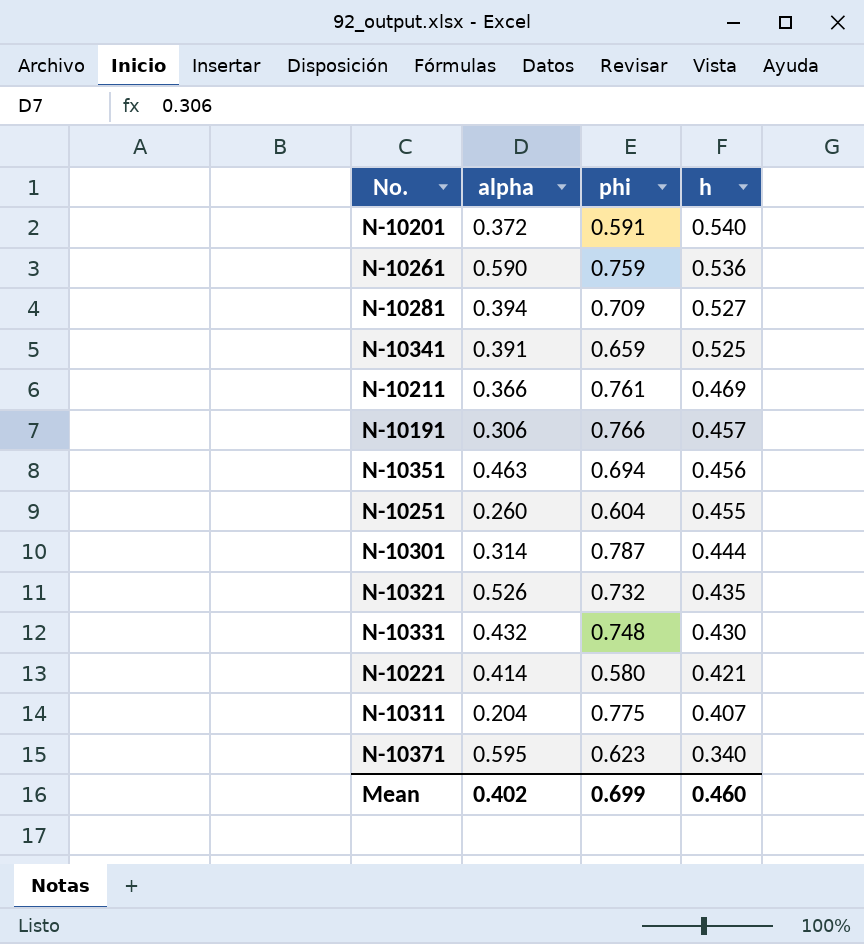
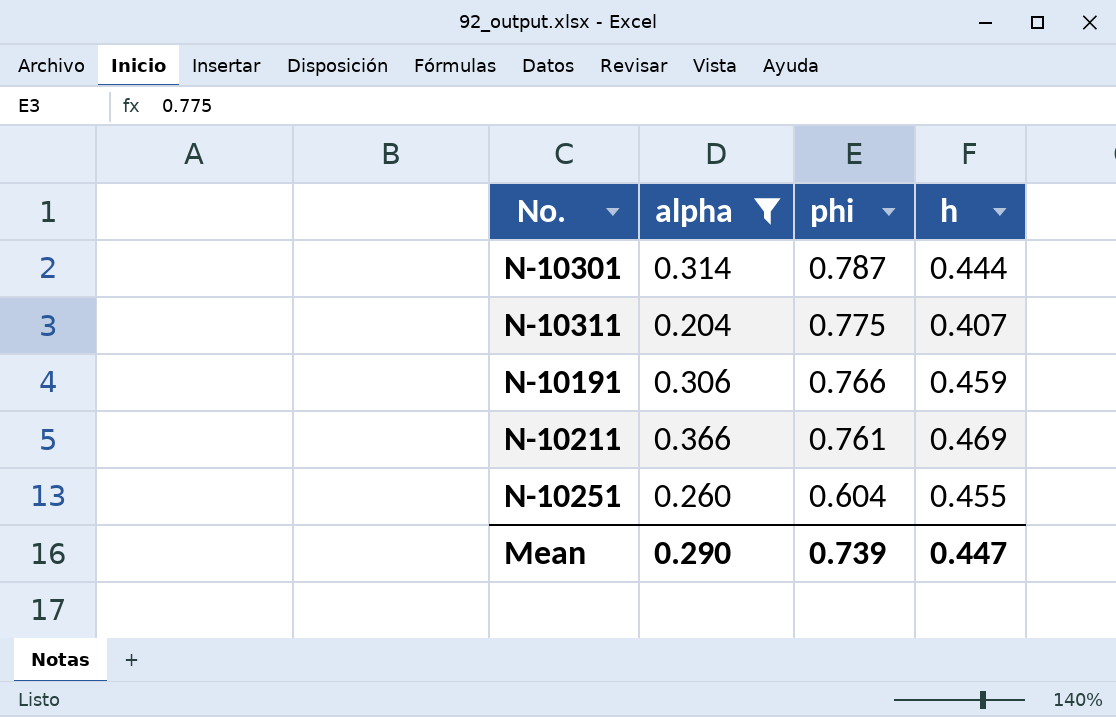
filter: none -> alpha <= 0.366
row order: h descending -> phi descending
N-10191 | h: 0.457 -> 0.459
Mean | alpha: 0.402 -> 0.290
Mean | phi: 0.699 -> 0.739
Mean | h: 0.460 -> 0.447

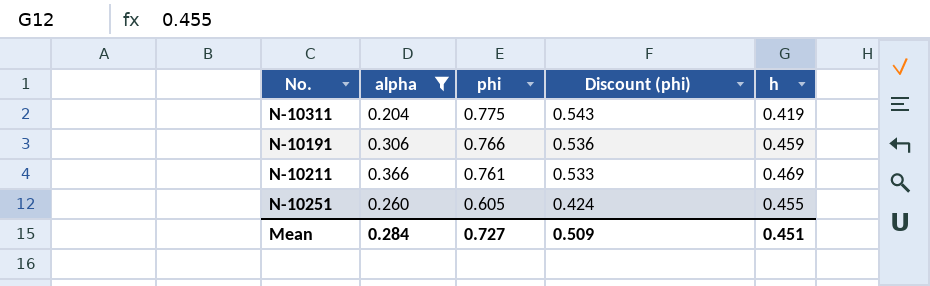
column Discount (phi) | formula: none -> [phi] * 0.7
row N-10301: 0.314 | 0.787 | 0.444 -> none
N-10311 | h: 0.407 -> 0.419
N-10251 | phi: 0.604 -> 0.605
Mean | alpha: 0.290 -> 0.284
Mean | phi: 0.739 -> 0.727
Mean | h: 0.447 -> 0.451

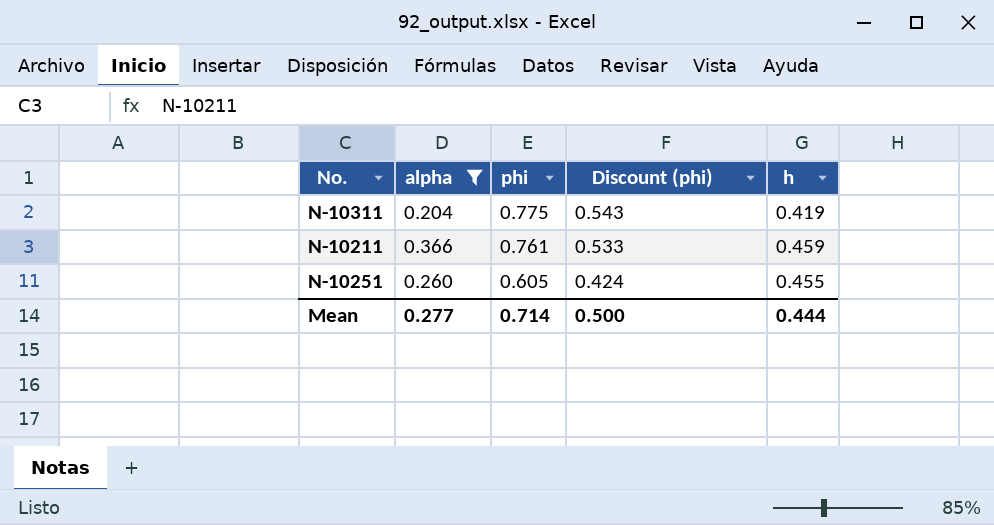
row N-10191: 0.306 | 0.766 | 0.536 | 0.459 -> none
N-10211 | h: 0.469 -> 0.459
Mean | alpha: 0.284 -> 0.277
Mean | phi: 0.727 -> 0.714
Mean | Discount (phi): 0.509 -> 0.500
Mean | h: 0.451 -> 0.444

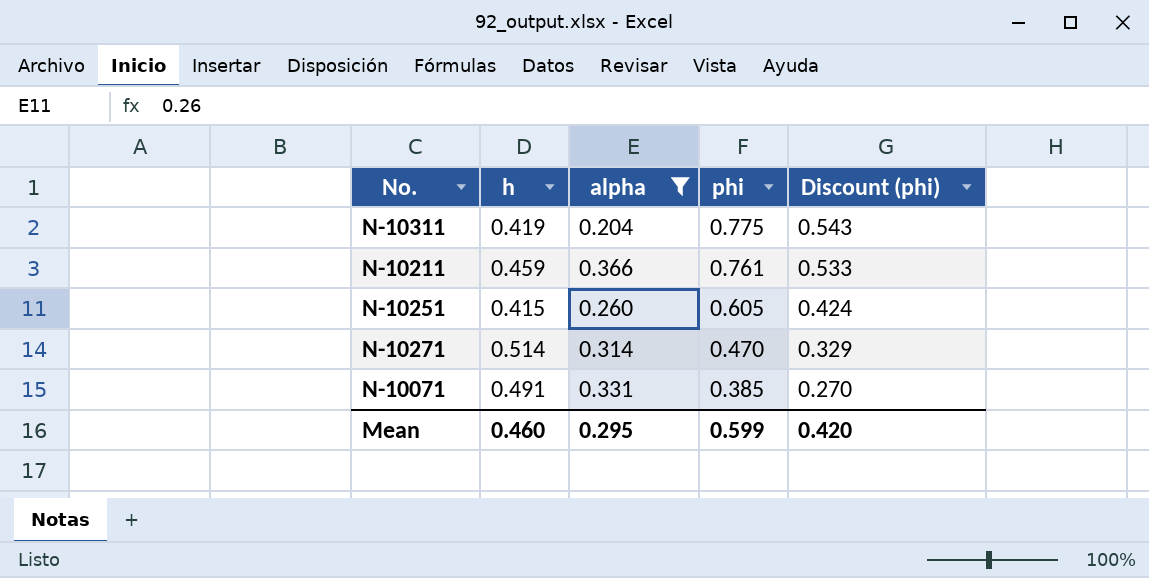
column h | position: 5 -> 2
N-10251 | h: 0.455 -> 0.415
row N-10271: none -> 0.514 | 0.314 | 0.470 | 0.329
row N-10071: none -> 0.491 | 0.331 | 0.385 | 0.270
Mean | h: 0.444 -> 0.460
Mean | alpha: 0.277 -> 0.295
Mean | phi: 0.714 -> 0.599
Mean | Discount (phi): 0.500 -> 0.420

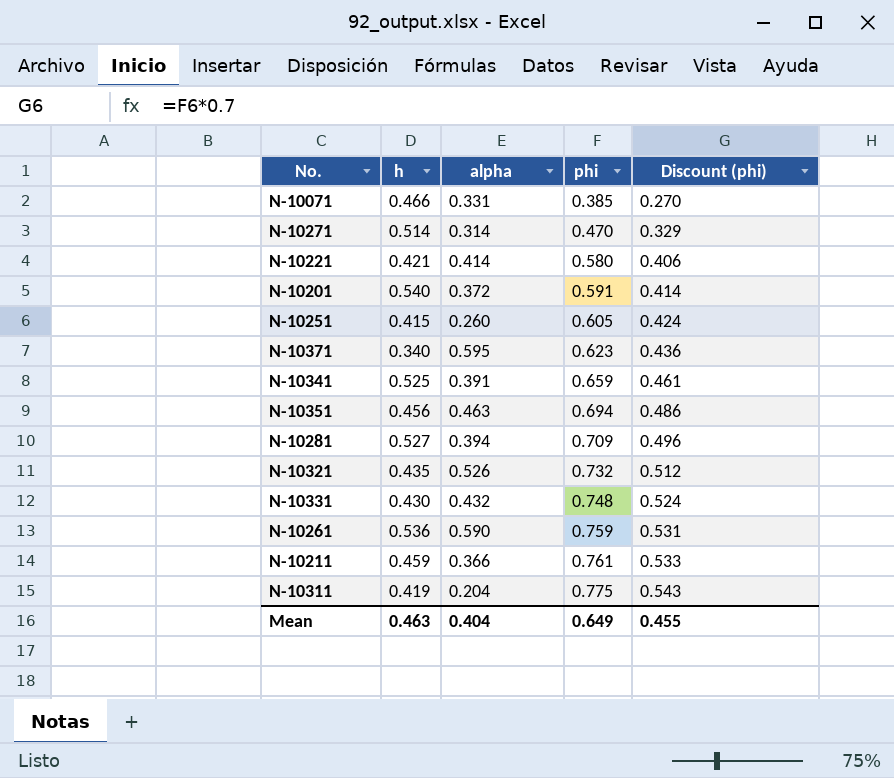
filter: alpha <= 0.366 -> none
row order: phi descending -> phi ascending
N-10071 | h: 0.491 -> 0.466
Mean | h: 0.460 -> 0.463
Mean | alpha: 0.295 -> 0.404
Mean | phi: 0.599 -> 0.649
Mean | Discount (phi): 0.420 -> 0.455

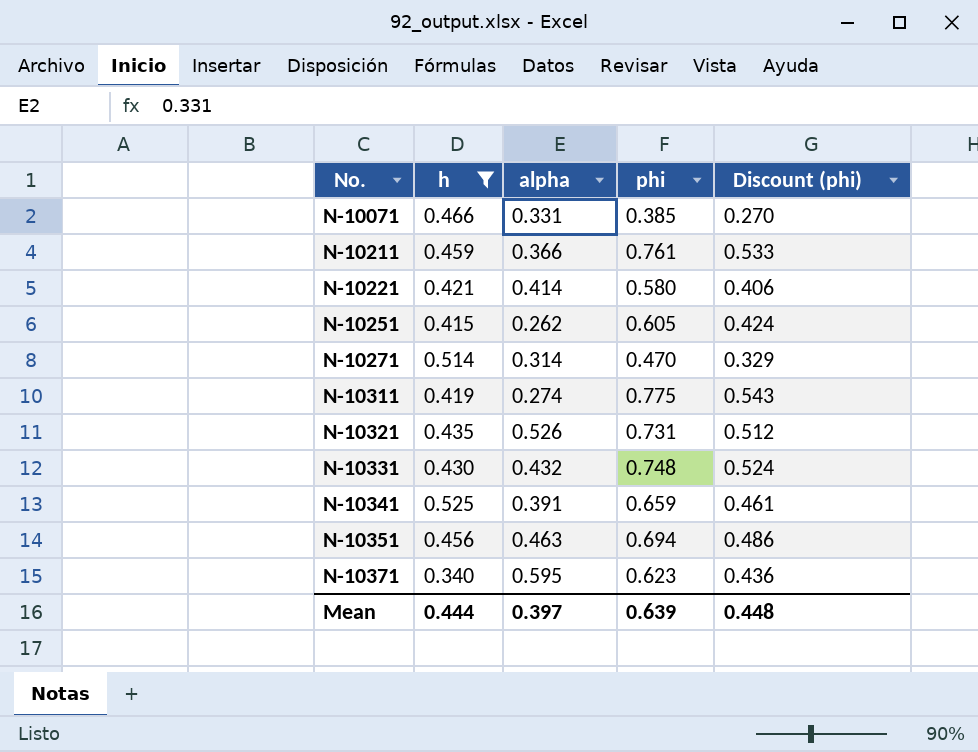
filter: none -> h <= 0.525
row order: phi ascending -> No. ascending
N-10251 | alpha: 0.260 -> 0.262
N-10311 | alpha: 0.204 -> 0.274
N-10321 | phi: 0.732 -> 0.731
Mean | h: 0.463 -> 0.444
Mean | alpha: 0.404 -> 0.397
Mean | phi: 0.649 -> 0.639
Mean | Discount (phi): 0.455 -> 0.448

